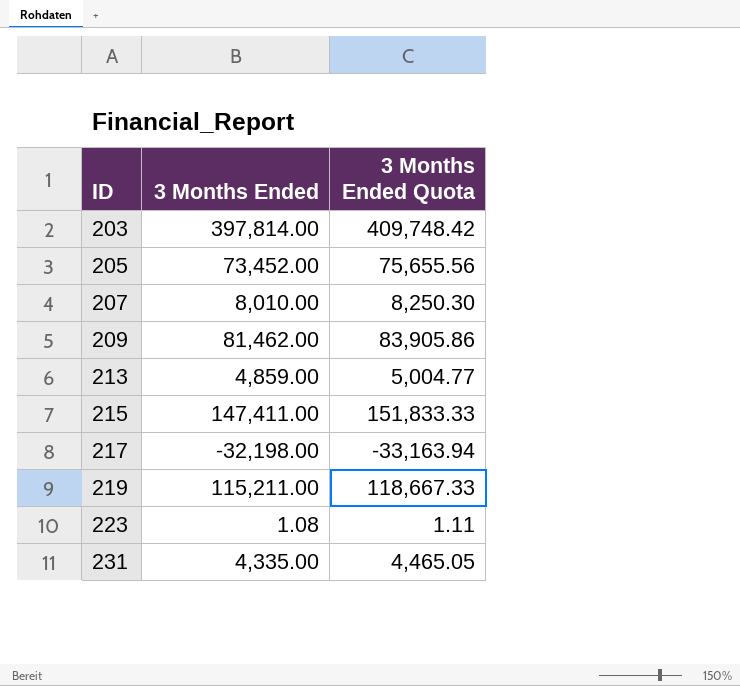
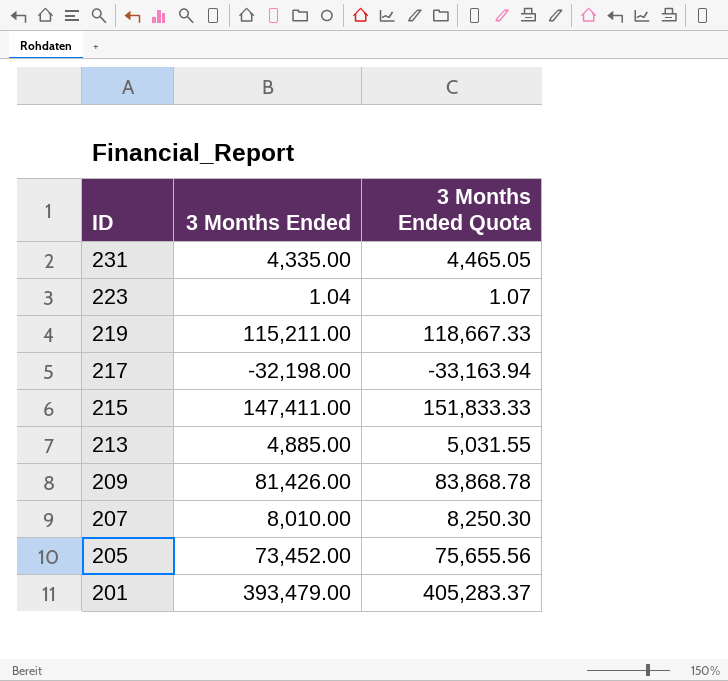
row order: ID ascending -> ID descending
row 203: 397,814.00 | 409,748.42 -> none
223 | 3 Months Ended: 1.08 -> 1.04
223 | 3 Months Ended Quota: 1.11 -> 1.07
213 | 3 Months Ended: 4,859.00 -> 4,885.00
213 | 3 Months Ended Quota: 5,004.77 -> 5,031.55
209 | 3 Months Ended: 81,462.00 -> 81,426.00
209 | 3 Months Ended Quota: 83,905.86 -> 83,868.78
row 201: none -> 393,479.00 | 405,283.37

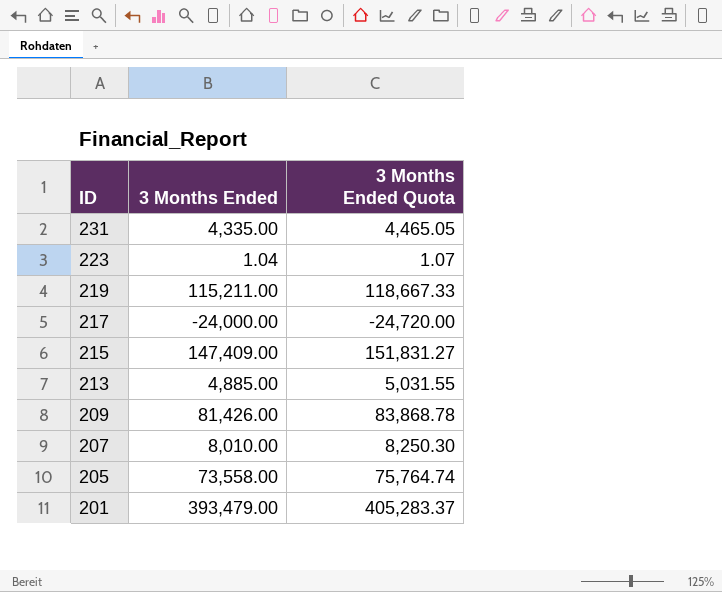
217 | 3 Months Ended: -32,198.00 -> -24,000.00
217 | 3 Months Ended Quota: -33,163.94 -> -24,720.00
215 | 3 Months Ended: 147,411.00 -> 147,409.00
215 | 3 Months Ended Quota: 151,833.33 -> 151,831.27
205 | 3 Months Ended: 73,452.00 -> 73,558.00
205 | 3 Months Ended Quota: 75,655.56 -> 75,764.74

